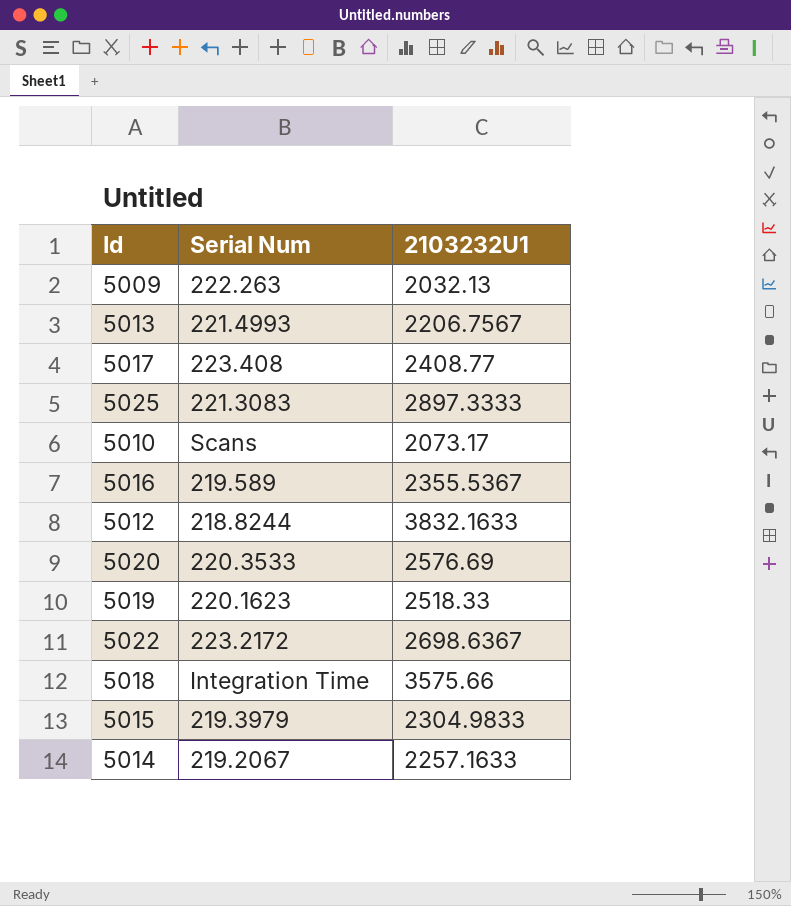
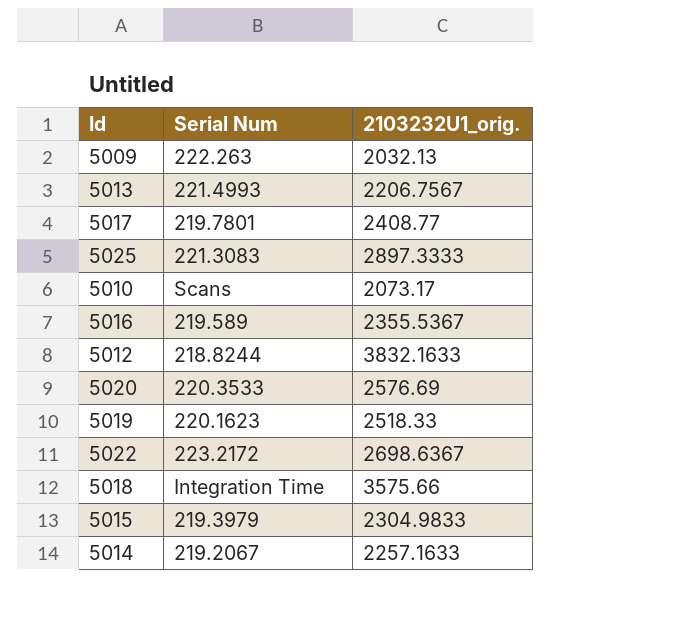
column name: 2103232U1 -> 2103232U1_orig.
5017 | Serial Num: 223.408 -> 219.7801

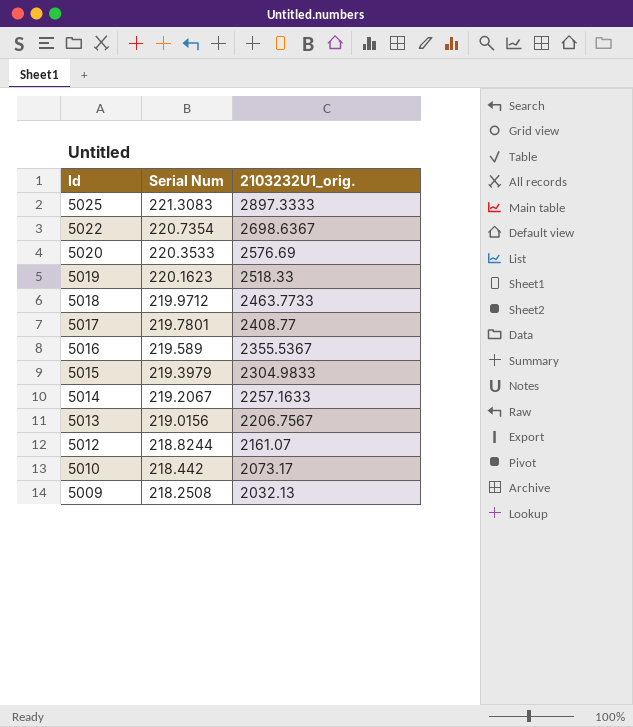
row order: none -> Id descending
5022 | Serial Num: 223.2172 -> 220.7354
5018 | Serial Num: Integration Time -> 219.9712
5018 | 2103232U1_orig.: 3575.66 -> 2463.7733
5013 | Serial Num: 221.4993 -> 219.0156
5012 | 2103232U1_orig.: 3832.1633 -> 2161.07
5010 | Serial Num: Scans -> 218.442
5009 | Serial Num: 222.263 -> 218.2508

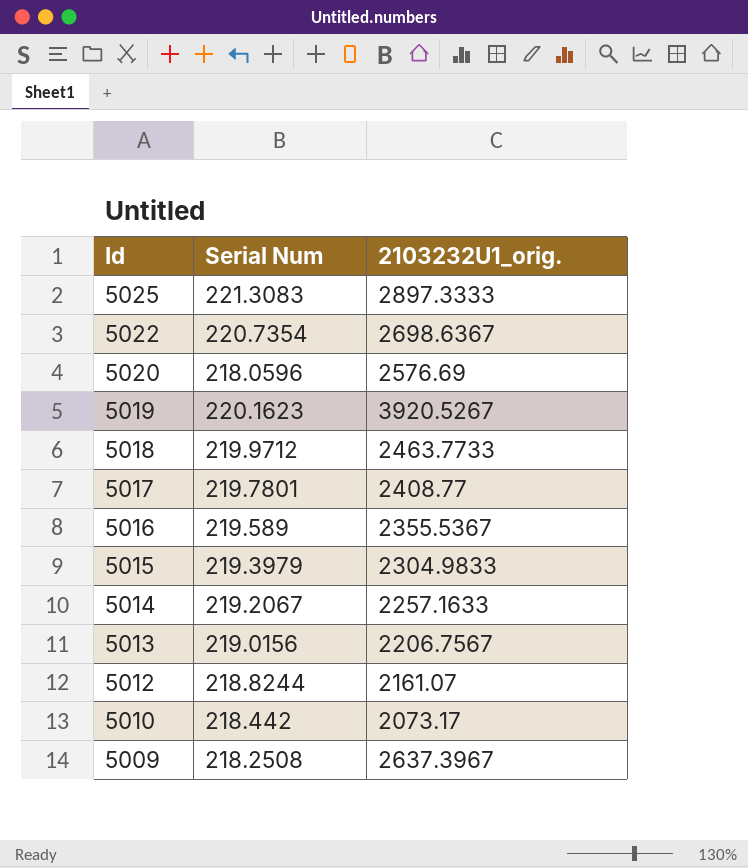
5020 | Serial Num: 220.3533 -> 218.0596
5019 | 2103232U1_orig.: 2518.33 -> 3920.5267
5009 | 2103232U1_orig.: 2032.13 -> 2637.3967

